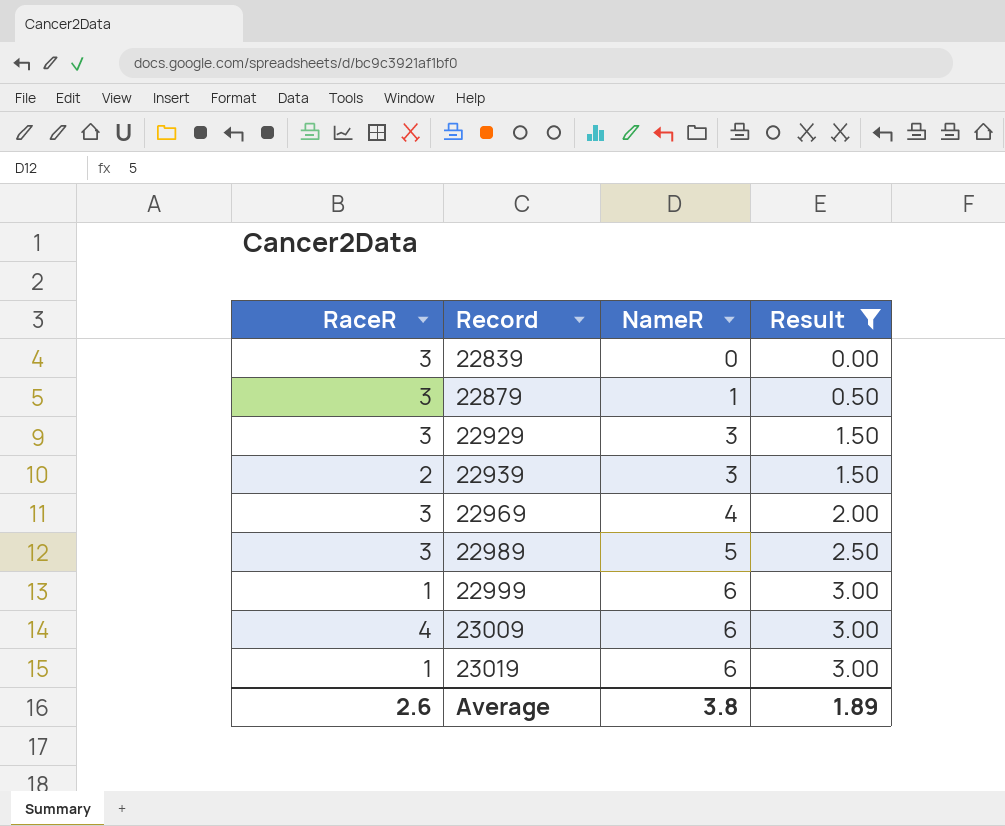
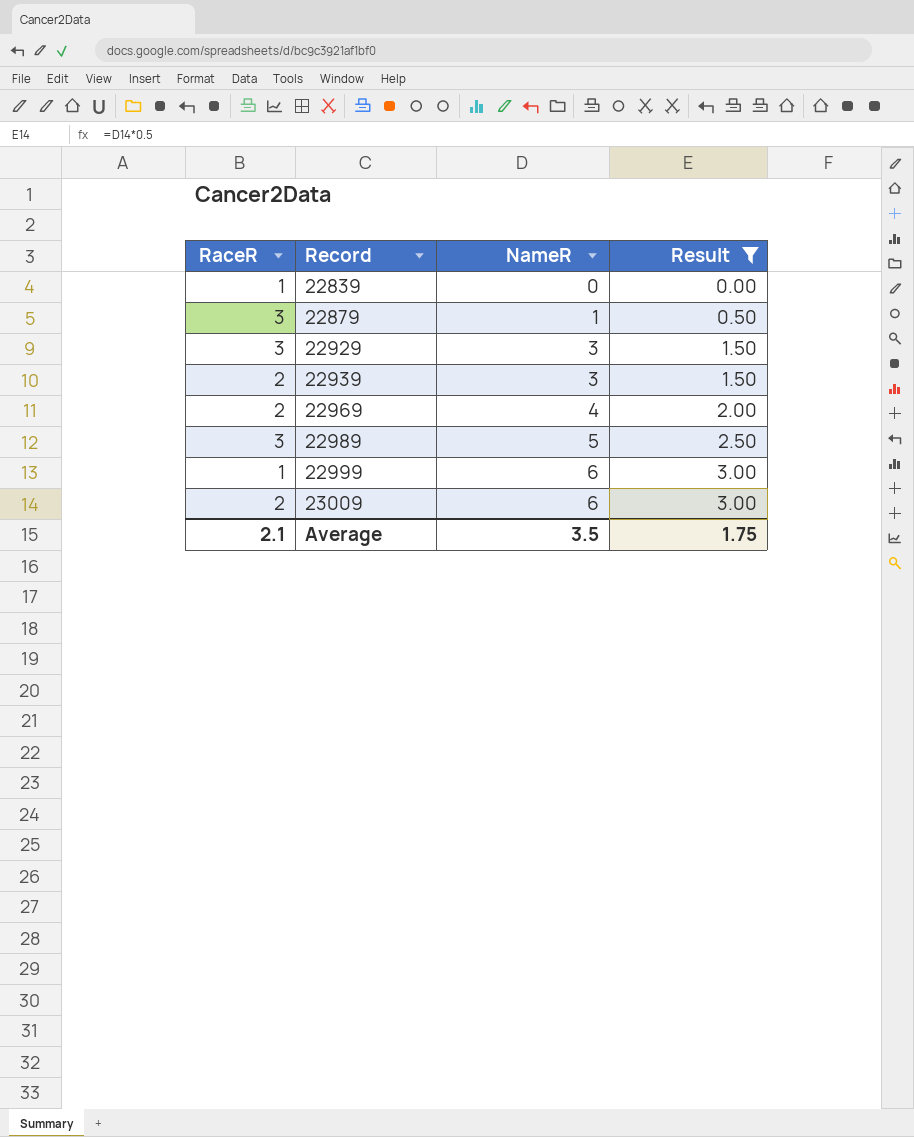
row 23019: 1 | 6 | 3.00 -> none
22839 | RaceR: 3 -> 1
22969 | RaceR: 3 -> 2
23009 | RaceR: 4 -> 2
Average | RaceR: 2.6 -> 2.1
Average | NameR: 3.8 -> 3.5
Average | Result: 1.89 -> 1.75

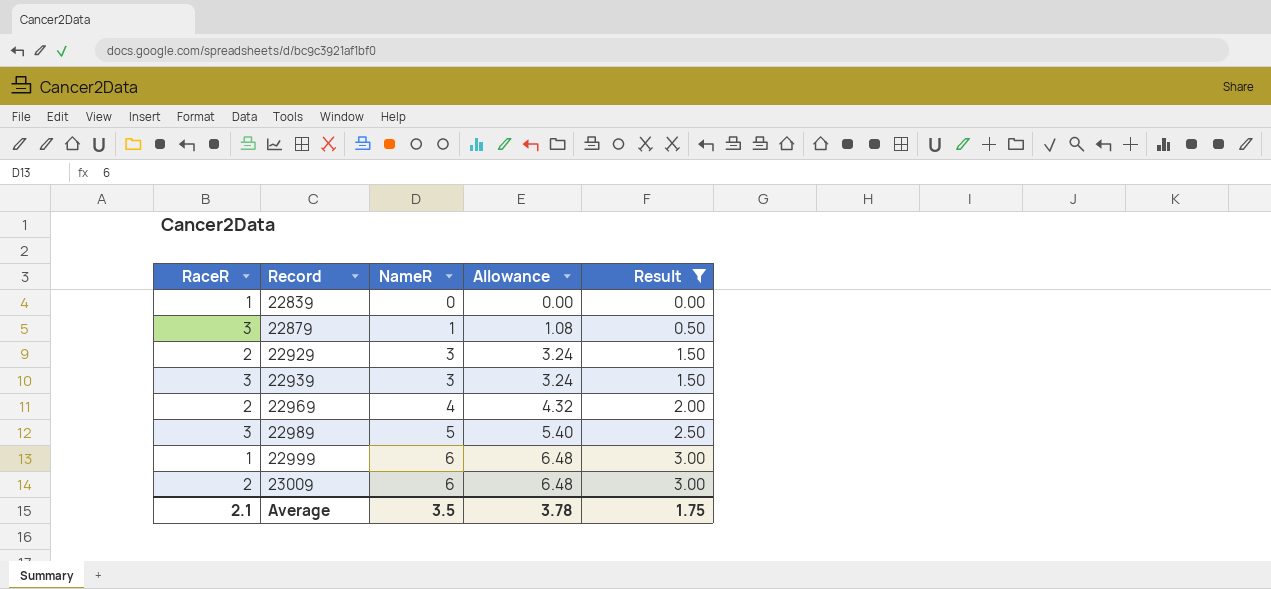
column Allowance | formula: none -> [NameR] * 1.08
22929 | RaceR: 3 -> 2
22939 | RaceR: 2 -> 3

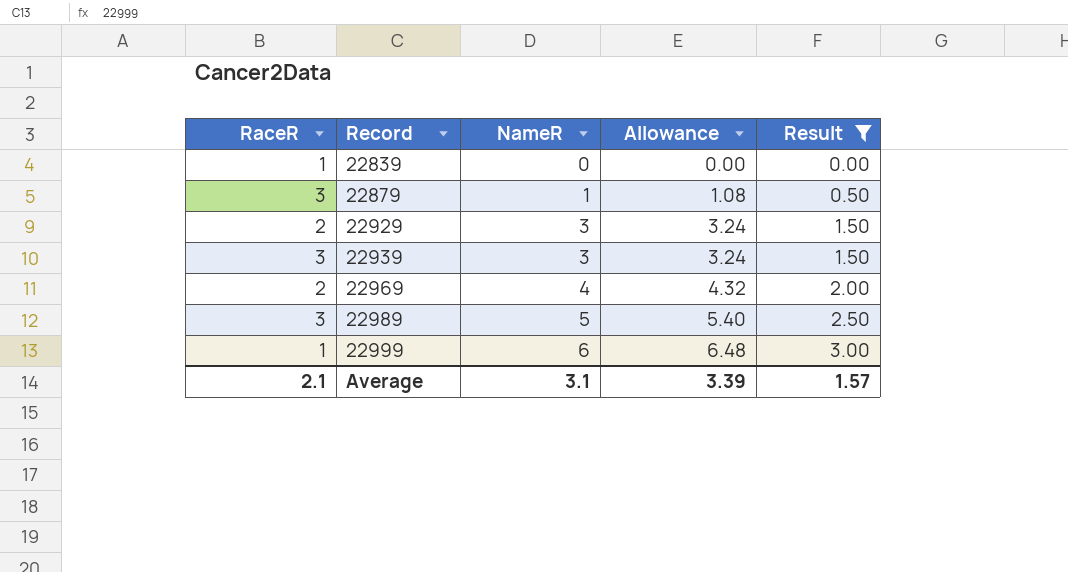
row 23009: 2 | 6 | 6.48 | 3.00 -> none
Average | NameR: 3.5 -> 3.1
Average | Allowance: 3.78 -> 3.39
Average | Result: 1.75 -> 1.57

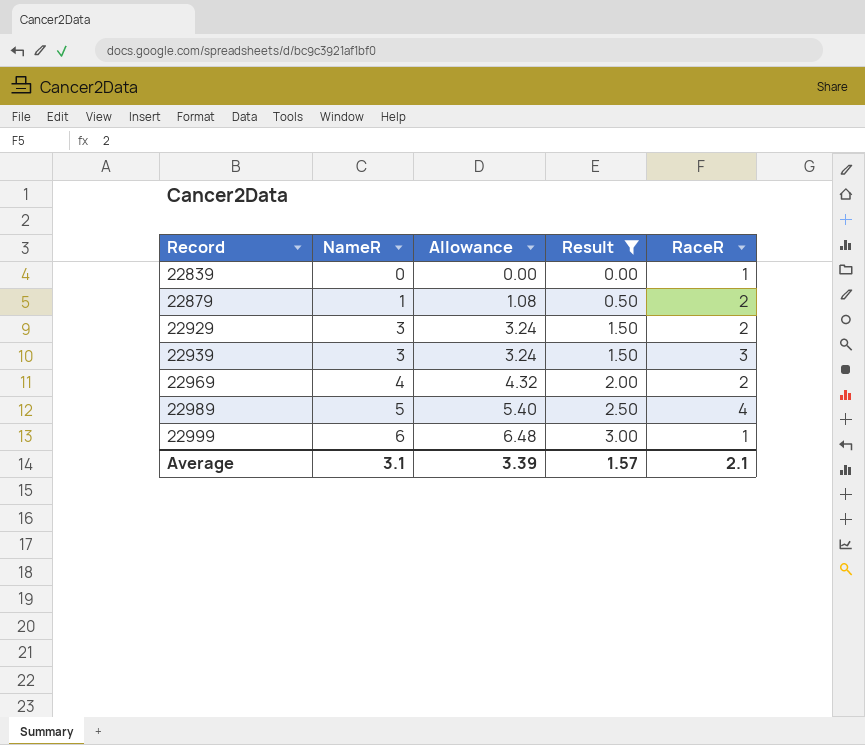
column RaceR | position: 1 -> 5
22879 | RaceR: 3 -> 2
22989 | RaceR: 3 -> 4

